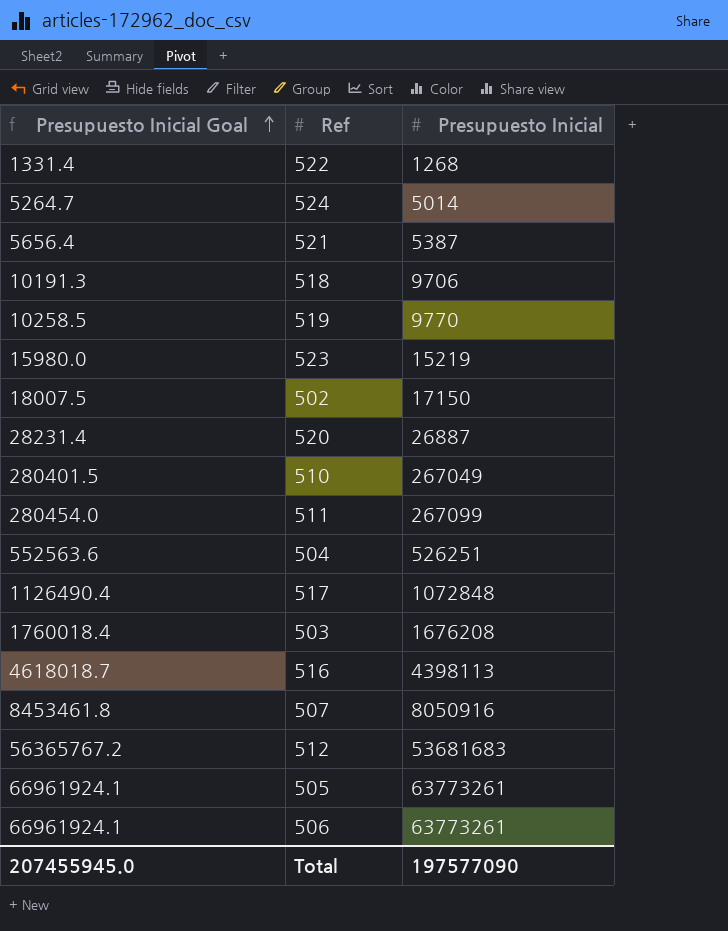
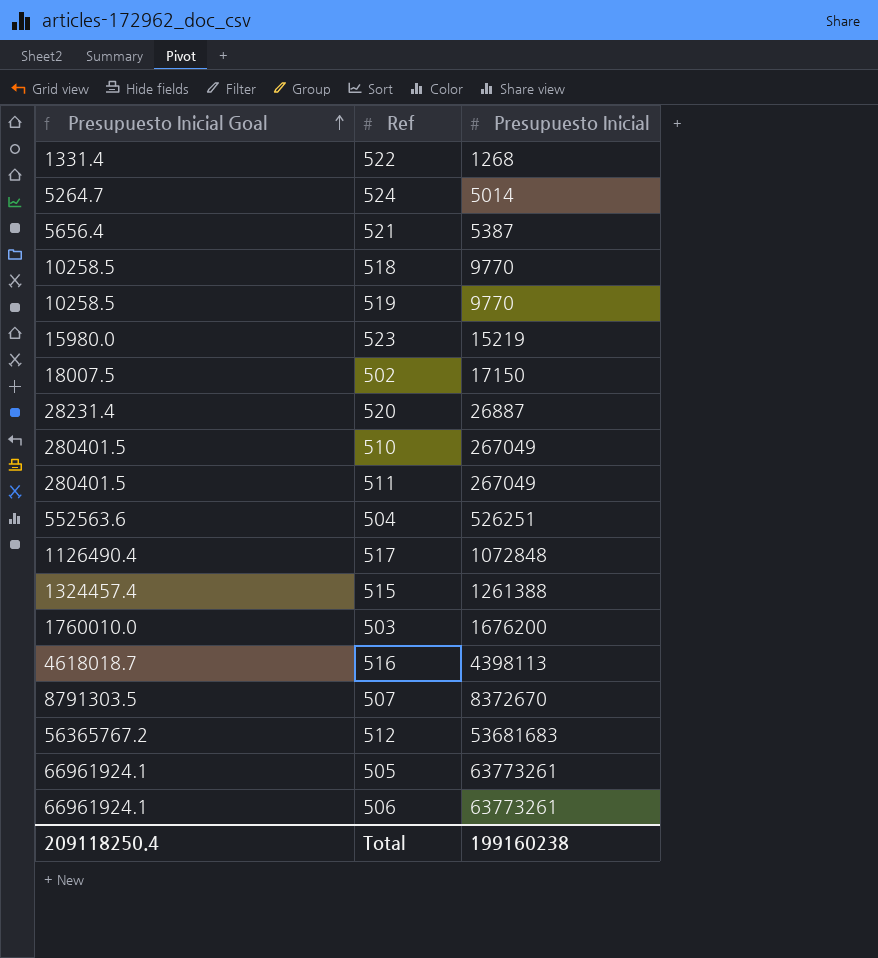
518 | Presupuesto Inicial Goal: 10191.3 -> 10258.5
518 | Presupuesto Inicial: 9706 -> 9770
511 | Presupuesto Inicial Goal: 280454.0 -> 280401.5
511 | Presupuesto Inicial: 267099 -> 267049
row 515: none -> 1324457.4 | 1261388
503 | Presupuesto Inicial Goal: 1760018.4 -> 1760010.0
503 | Presupuesto Inicial: 1676208 -> 1676200
507 | Presupuesto Inicial Goal: 8453461.8 -> 8791303.5
507 | Presupuesto Inicial: 8050916 -> 8372670
Total | Presupuesto Inicial Goal: 207455945.0 -> 209118250.4
Total | Presupuesto Inicial: 197577090 -> 199160238

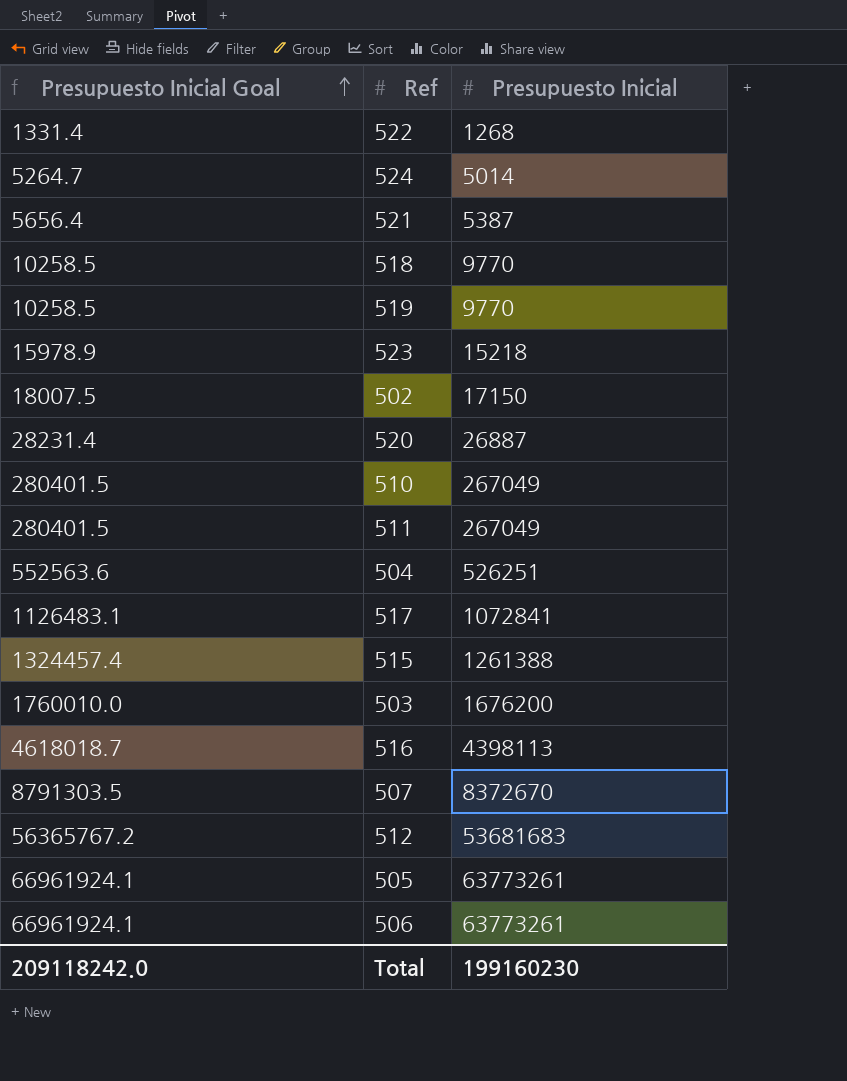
523 | Presupuesto Inicial Goal: 15980.0 -> 15978.9
523 | Presupuesto Inicial: 15219 -> 15218
517 | Presupuesto Inicial Goal: 1126490.4 -> 1126483.1
517 | Presupuesto Inicial: 1072848 -> 1072841
Total | Presupuesto Inicial Goal: 209118250.4 -> 209118242.0
Total | Presupuesto Inicial: 199160238 -> 199160230

